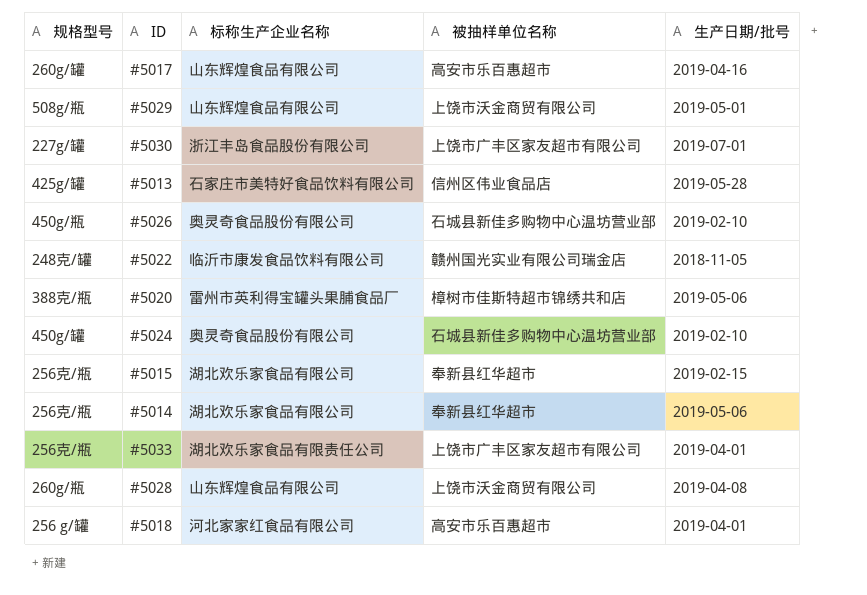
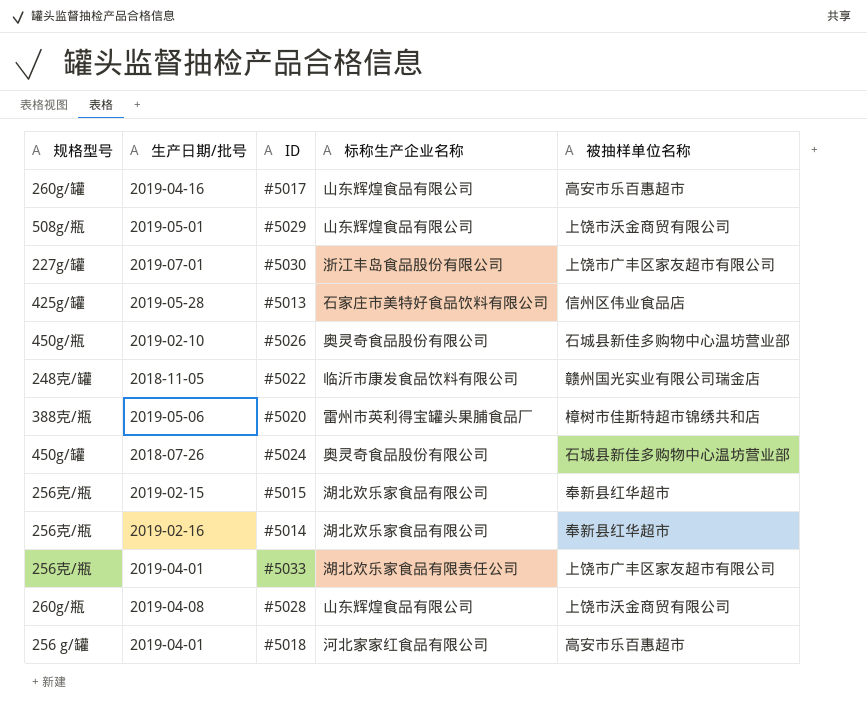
column 生产日期/批号 | position: 5 -> 2
#5024 | 生产日期/批号: 2019-02-10 -> 2018-07-26
#5014 | 生产日期/批号: 2019-05-06 -> 2019-02-16

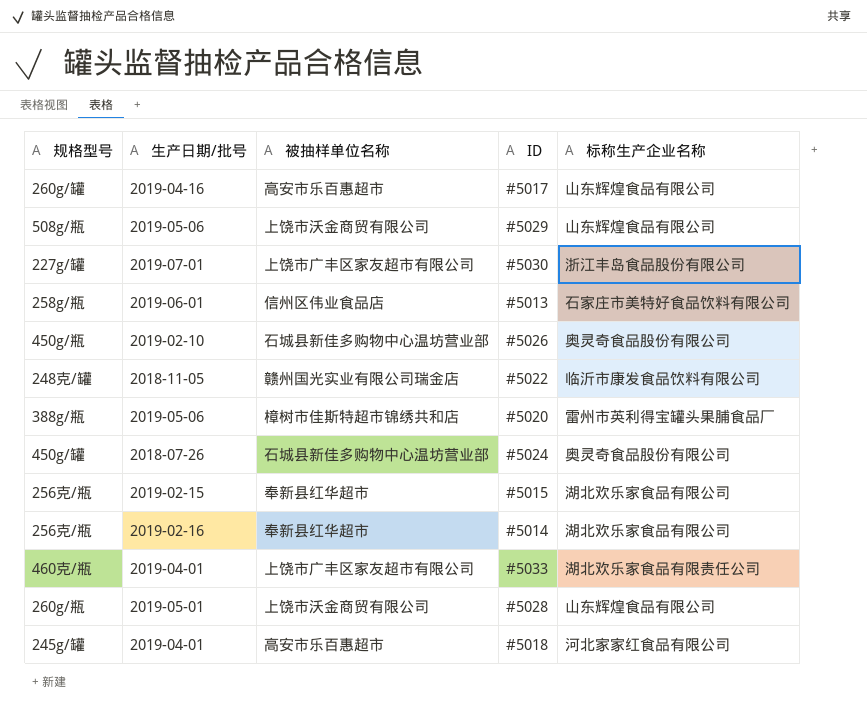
column 被抽样单位名称 | position: 5 -> 3
#5029 | 生产日期/批号: 2019-05-01 -> 2019-05-06
#5013 | 规格型号: 425g/罐 -> 258g/瓶
#5013 | 生产日期/批号: 2019-05-28 -> 2019-06-01
#5020 | 规格型号: 388克/瓶 -> 388g/瓶
#5033 | 规格型号: 256克/瓶 -> 460克/瓶
#5028 | 生产日期/批号: 2019-04-08 -> 2019-05-01
#5018 | 规格型号: 256 g/罐 -> 245g/罐

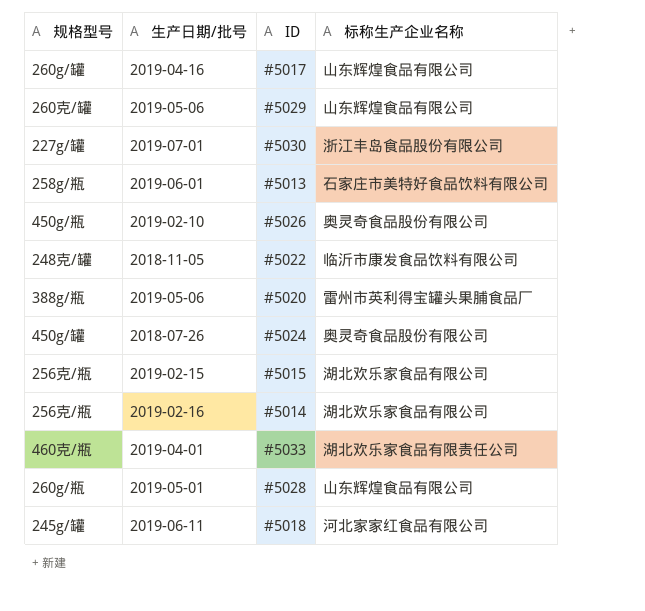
column 被抽样单位名称 | position: 3 -> none
#5029 | 规格型号: 508g/瓶 -> 260克/罐
#5018 | 生产日期/批号: 2019-04-01 -> 2019-06-11

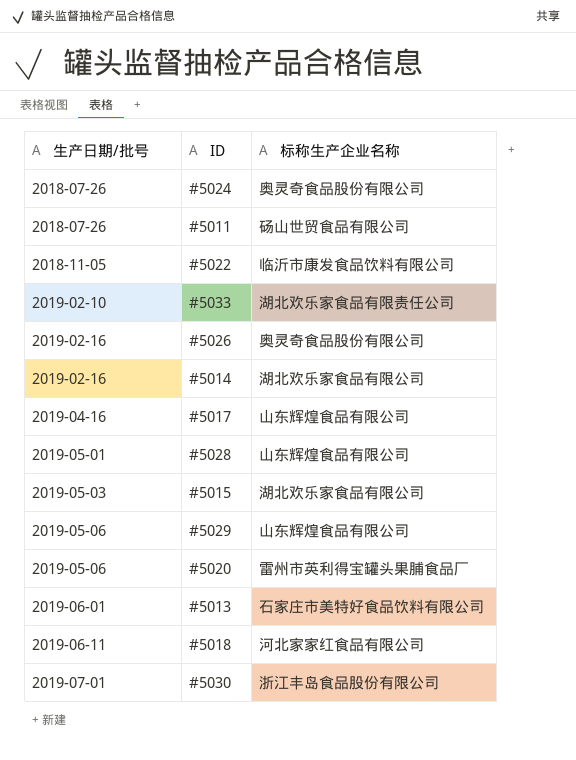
row order: none -> 生产日期/批号 ascending
column 规格型号 | position: 1 -> none
row #5011: none -> 2018-07-26 | 砀山世贸食品有限公司
#5033 | 生产日期/批号: 2019-04-01 -> 2019-02-10
#5026 | 生产日期/批号: 2019-02-10 -> 2019-02-16
#5015 | 生产日期/批号: 2019-02-15 -> 2019-05-03

